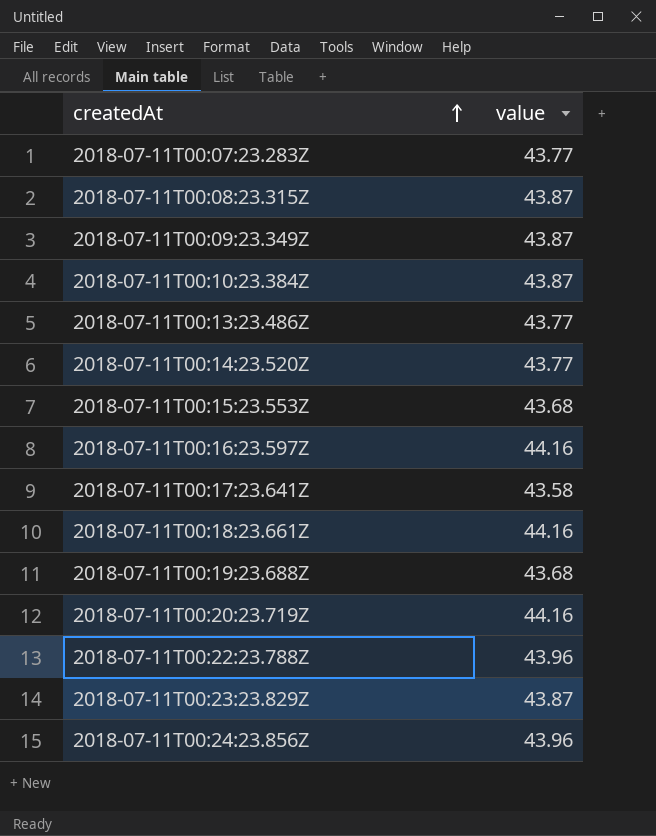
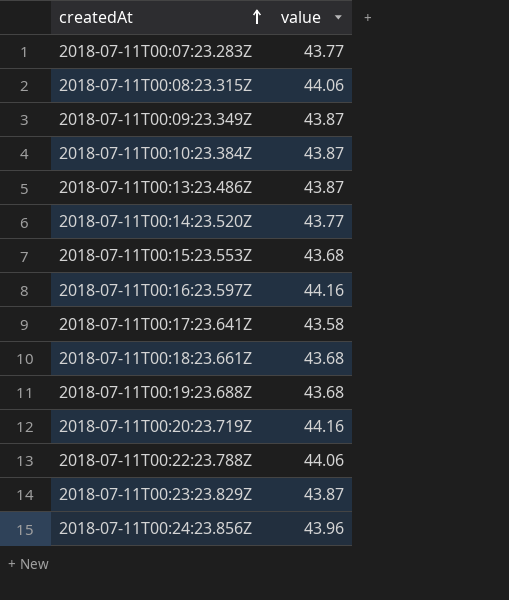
2018-07-11T00:08:23.315Z | value: 43.87 -> 44.06
2018-07-11T00:13:23.486Z | value: 43.77 -> 43.87
2018-07-11T00:18:23.661Z | value: 44.16 -> 43.68
2018-07-11T00:22:23.788Z | value: 43.96 -> 44.06

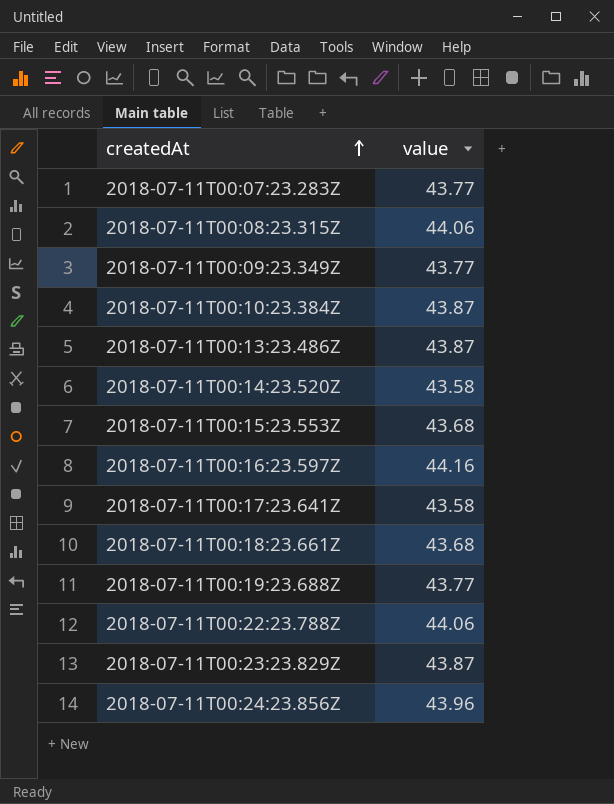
row 2018-07-11T00:20:23.719Z: 44.16 -> none
2018-07-11T00:09:23.349Z | value: 43.87 -> 43.77
2018-07-11T00:14:23.520Z | value: 43.77 -> 43.58
2018-07-11T00:19:23.688Z | value: 43.68 -> 43.77

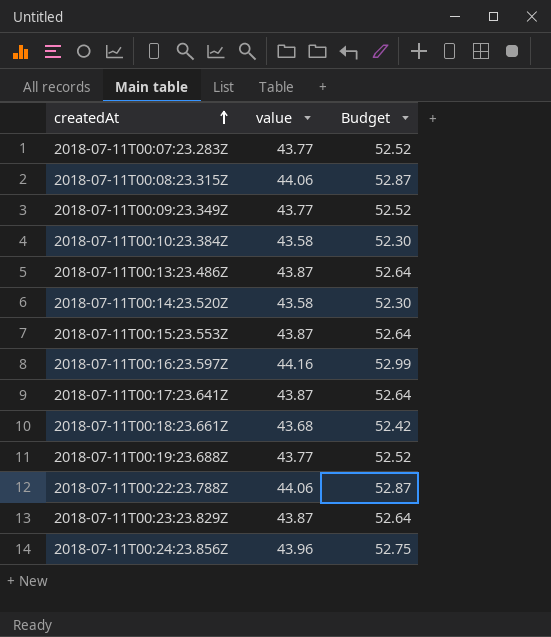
column Budget | formula: none -> [value] * 1.2
2018-07-11T00:10:23.384Z | value: 43.87 -> 43.58
2018-07-11T00:15:23.553Z | value: 43.68 -> 43.87
2018-07-11T00:17:23.641Z | value: 43.58 -> 43.87

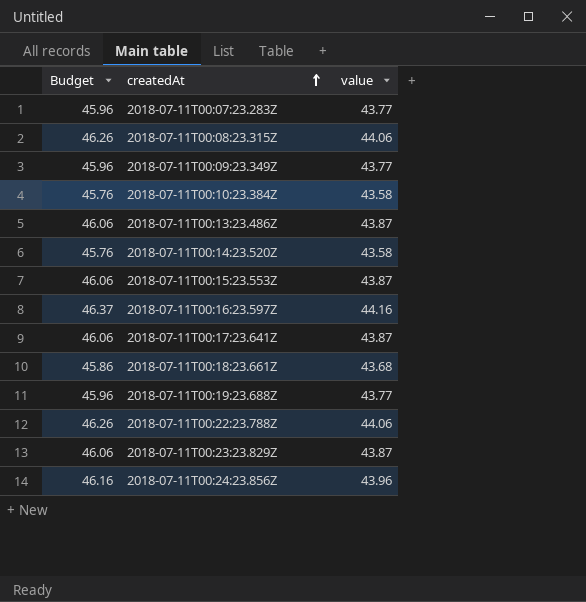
column Budget | formula: [value] * 1.2 -> [value] * 1.05
column Budget | position: 3 -> 1

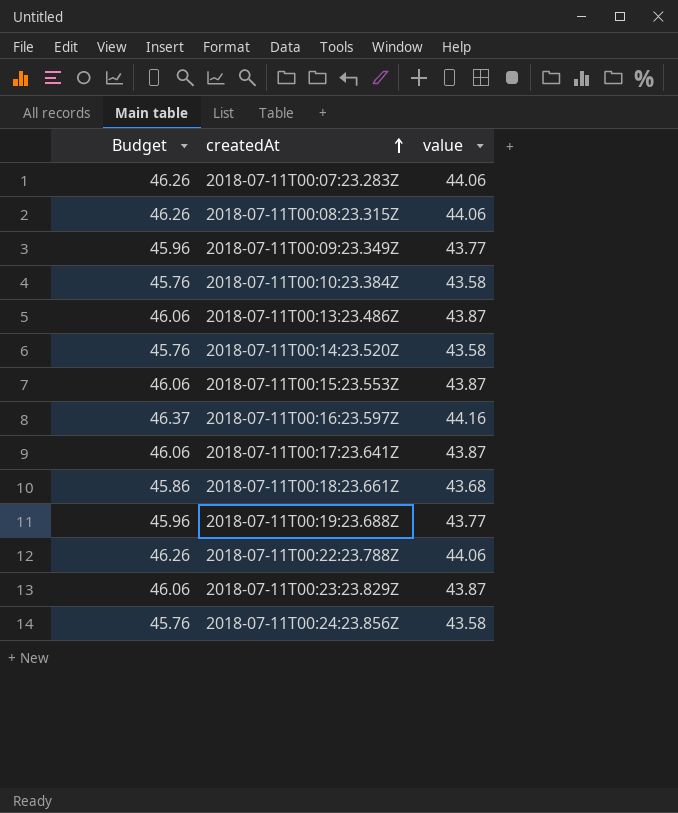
2018-07-11T00:07:23.283Z | Budget: 45.96 -> 46.26
2018-07-11T00:07:23.283Z | value: 43.77 -> 44.06
2018-07-11T00:24:23.856Z | Budget: 46.16 -> 45.76
2018-07-11T00:24:23.856Z | value: 43.96 -> 43.58

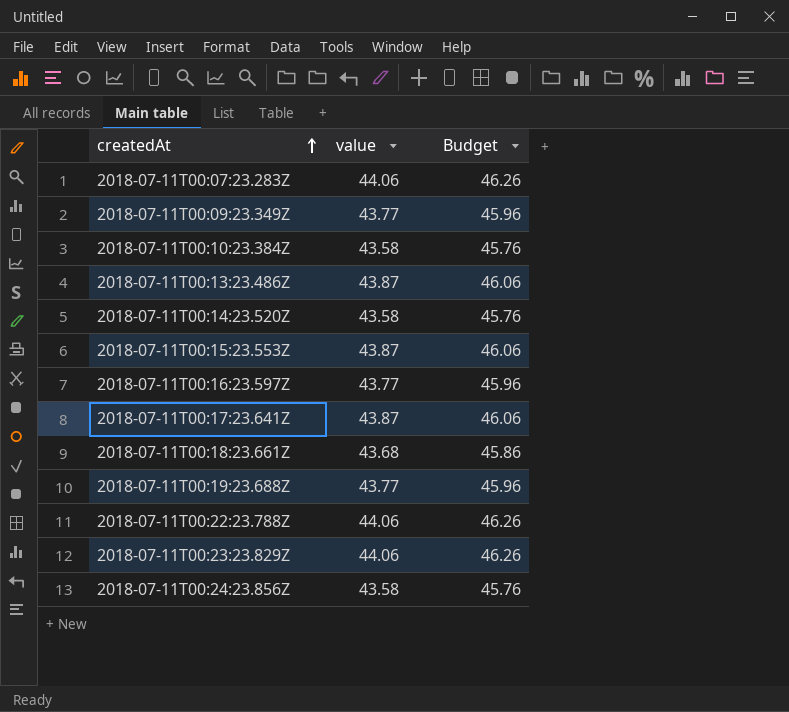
column Budget | position: 1 -> 3
row 2018-07-11T00:08:23.315Z: 46.26 | 44.06 -> none
2018-07-11T00:16:23.597Z | value: 44.16 -> 43.77
2018-07-11T00:16:23.597Z | Budget: 46.37 -> 45.96
2018-07-11T00:23:23.829Z | value: 43.87 -> 44.06
2018-07-11T00:23:23.829Z | Budget: 46.06 -> 46.26

